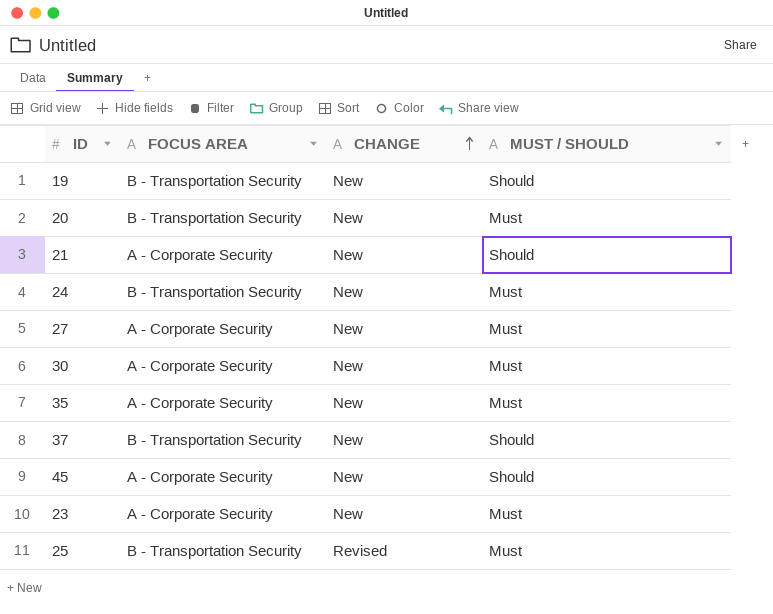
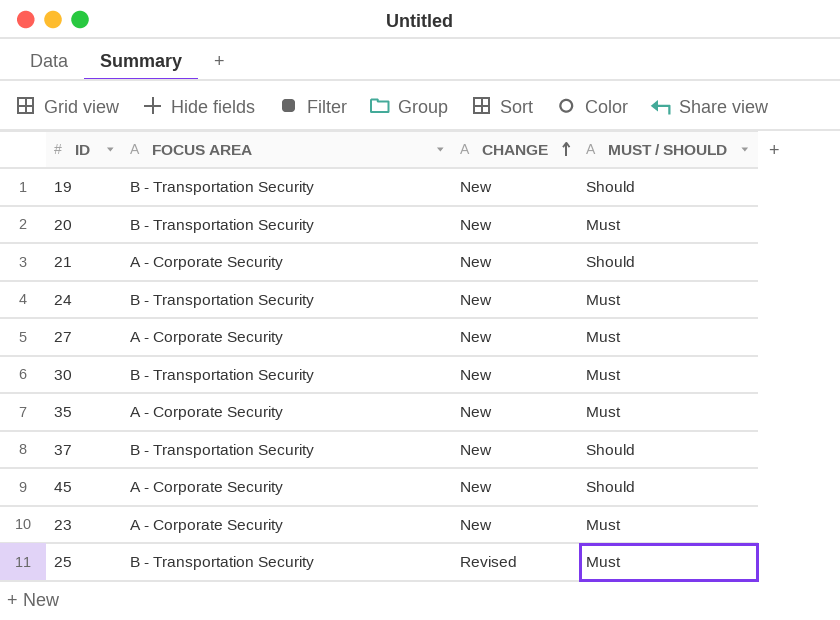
30 | FOCUS AREA: A - Corporate Security -> B - Transportation Security

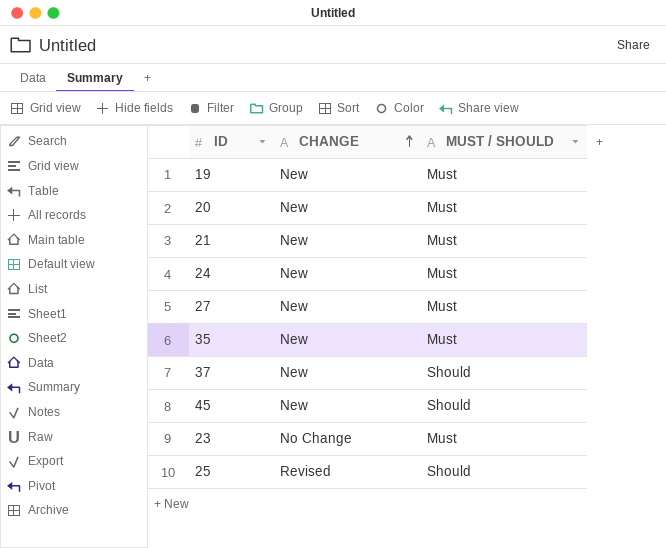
column FOCUS AREA | position: 2 -> none
row 30: B - Transportation Security | New | Must -> none
19 | MUST / SHOULD: Should -> Must
21 | MUST / SHOULD: Should -> Must
23 | CHANGE: New -> No Change
25 | MUST / SHOULD: Must -> Should

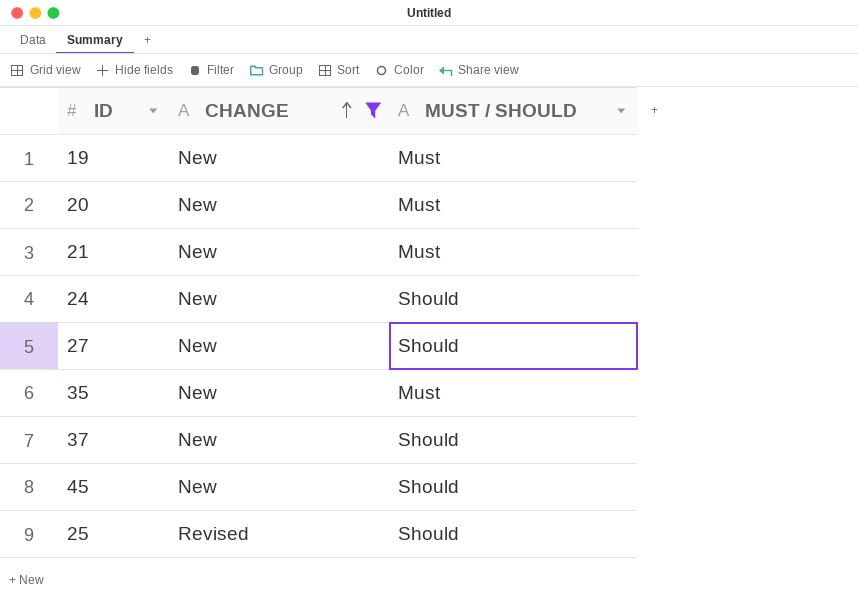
filter: none -> CHANGE != No Change
24 | MUST / SHOULD: Must -> Should
27 | MUST / SHOULD: Must -> Should

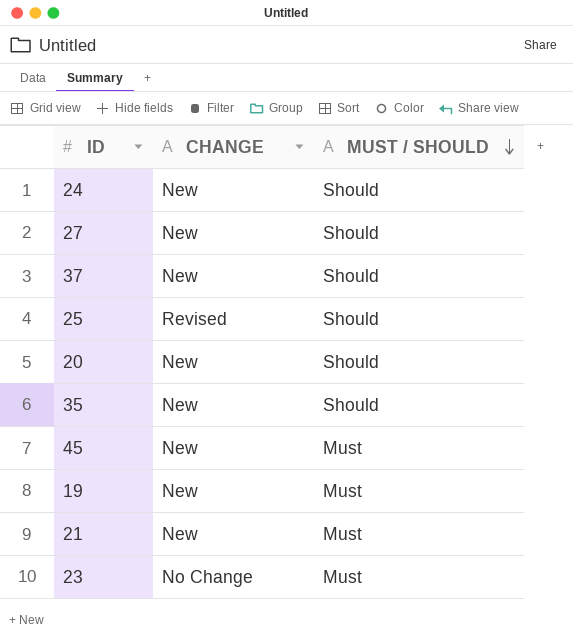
filter: CHANGE != No Change -> none
row order: CHANGE ascending -> MUST / SHOULD descending
20 | MUST / SHOULD: Must -> Should
35 | MUST / SHOULD: Must -> Should
45 | MUST / SHOULD: Should -> Must

